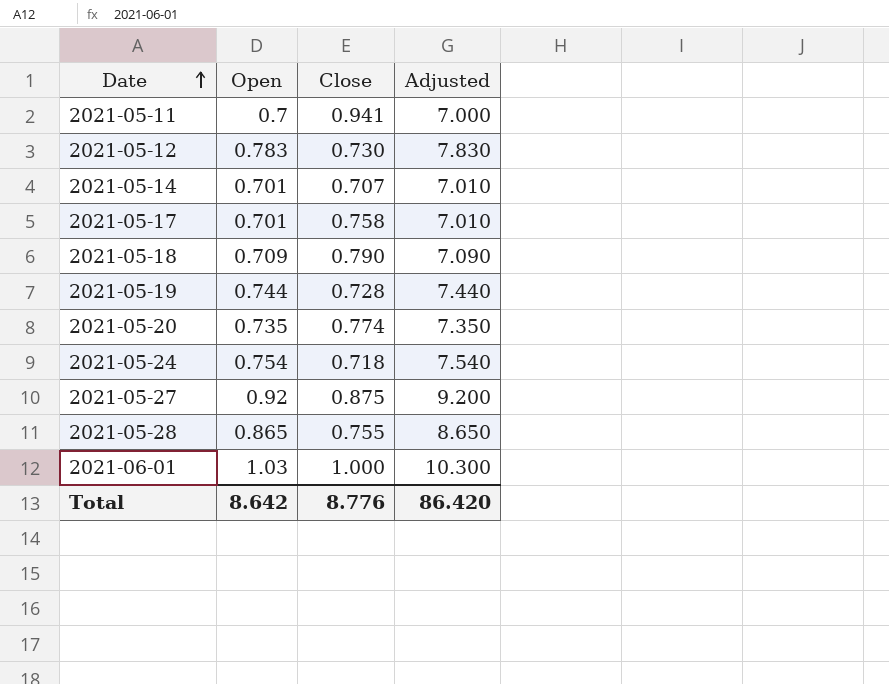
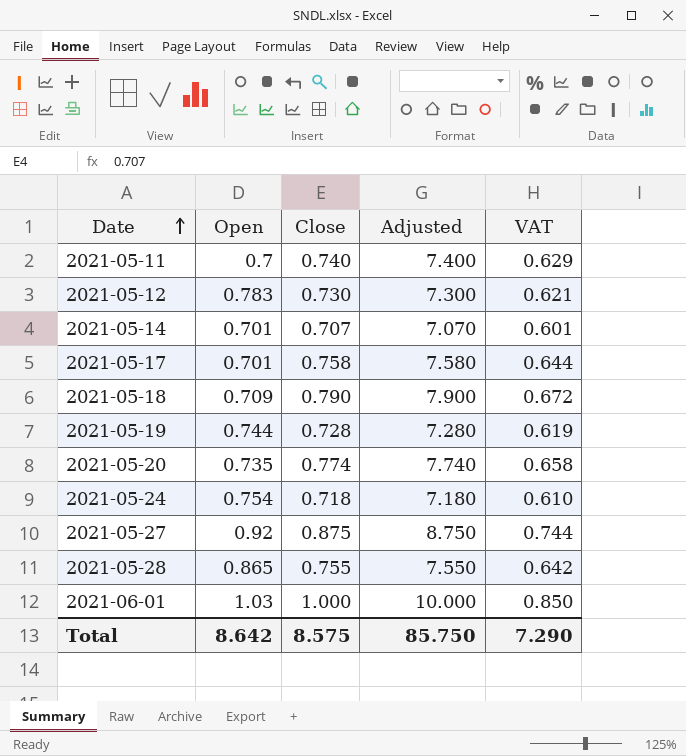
column Adjusted | formula: [Open] * 10 -> [Close] * 10
column VAT | formula: none -> [Close] * 0.85
2021-05-11 | Close: 0.941 -> 0.740
Total | Close: 8.776 -> 8.575
Total | Adjusted: 86.420 -> 85.750

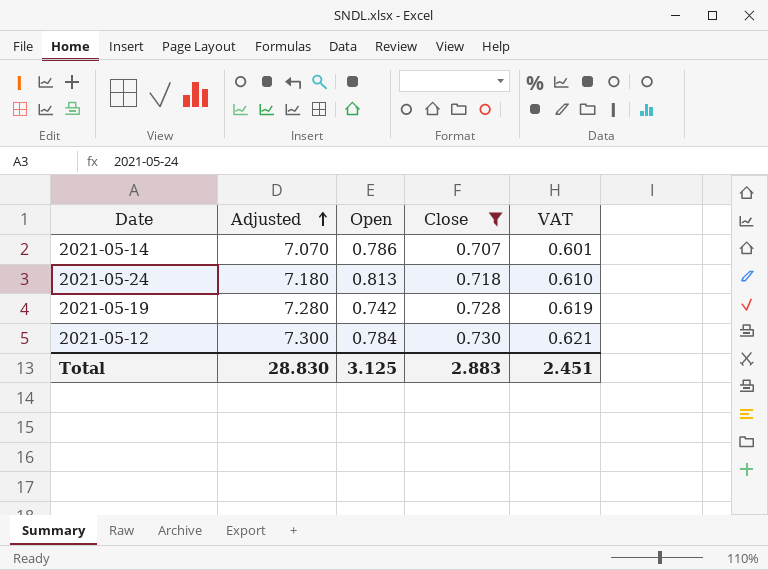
filter: none -> Close <= 0.730
row order: Date ascending -> Adjusted ascending
column Adjusted | position: 4 -> 2
2021-05-14 | Open: 0.701 -> 0.786
2021-05-24 | Open: 0.754 -> 0.813
2021-05-19 | Open: 0.744 -> 0.742
2021-05-12 | Open: 0.783 -> 0.784
Total | Adjusted: 85.750 -> 28.830
Total | Open: 8.642 -> 3.125
Total | Close: 8.575 -> 2.883
Total | VAT: 7.290 -> 2.451

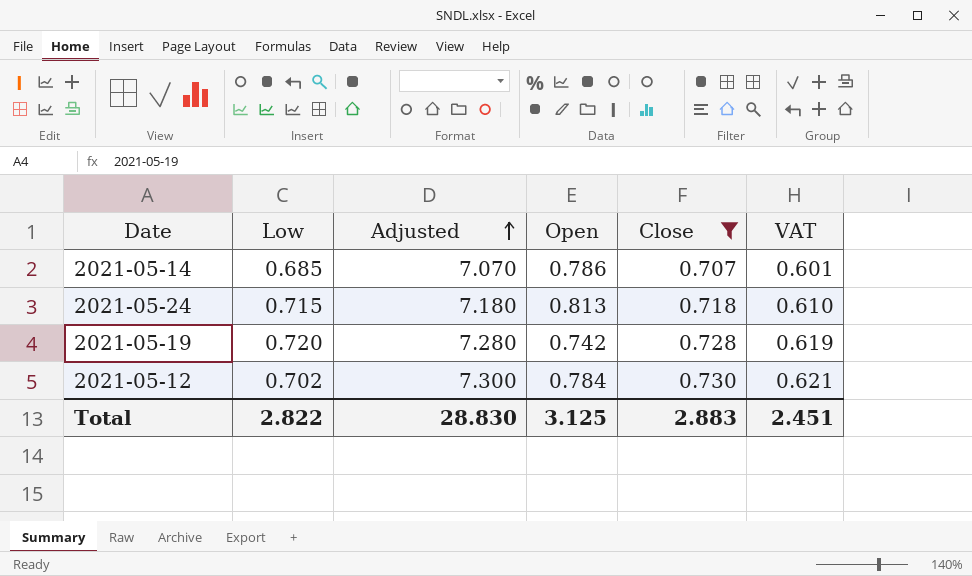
column Low | position: none -> 2

